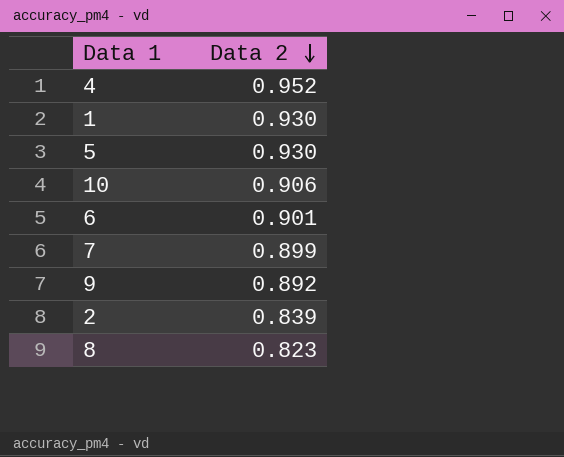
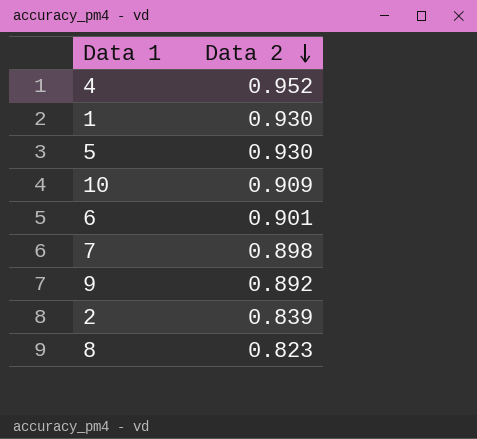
10 | Data 2: 0.906 -> 0.909
7 | Data 2: 0.899 -> 0.898

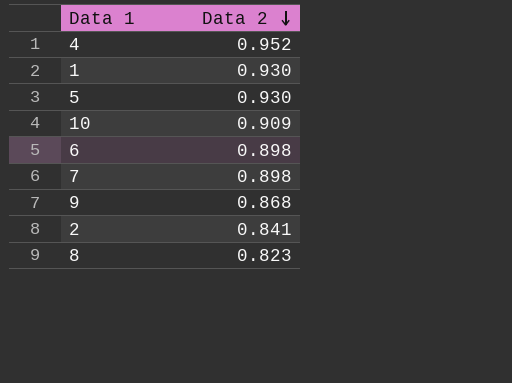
6 | Data 2: 0.901 -> 0.898
9 | Data 2: 0.892 -> 0.868
2 | Data 2: 0.839 -> 0.841

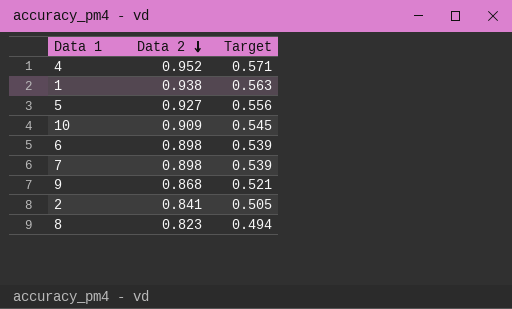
column Target | formula: none -> [Data 2] * 0.6
1 | Data 2: 0.930 -> 0.938
5 | Data 2: 0.930 -> 0.927

